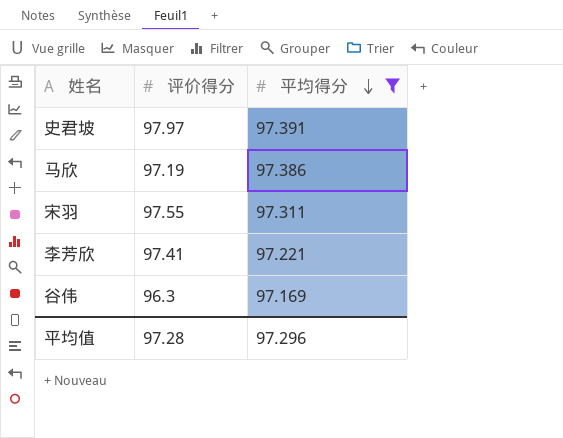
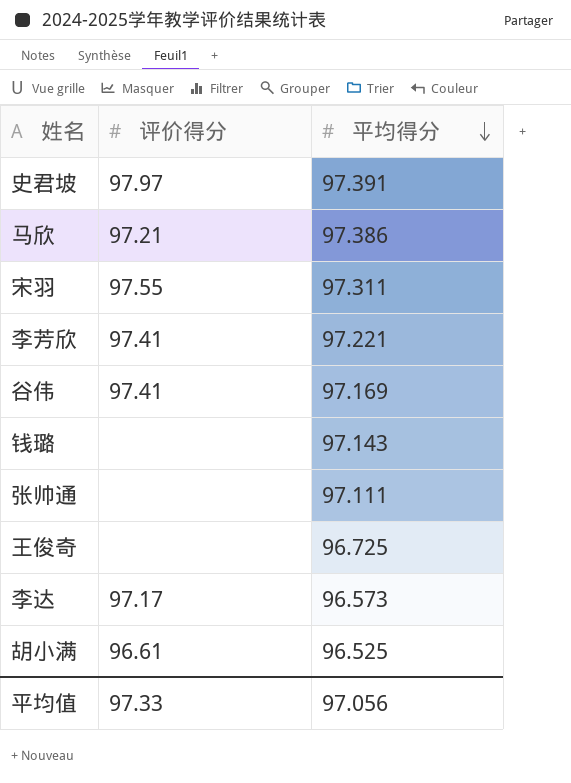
filter: 平均得分 >= 97.169 -> none
马欣 | 评价得分: 97.19 -> 97.21
谷伟 | 评价得分: 96.3 -> 97.41
平均值 | 评价得分: 97.28 -> 97.33
平均值 | 平均得分: 97.296 -> 97.056

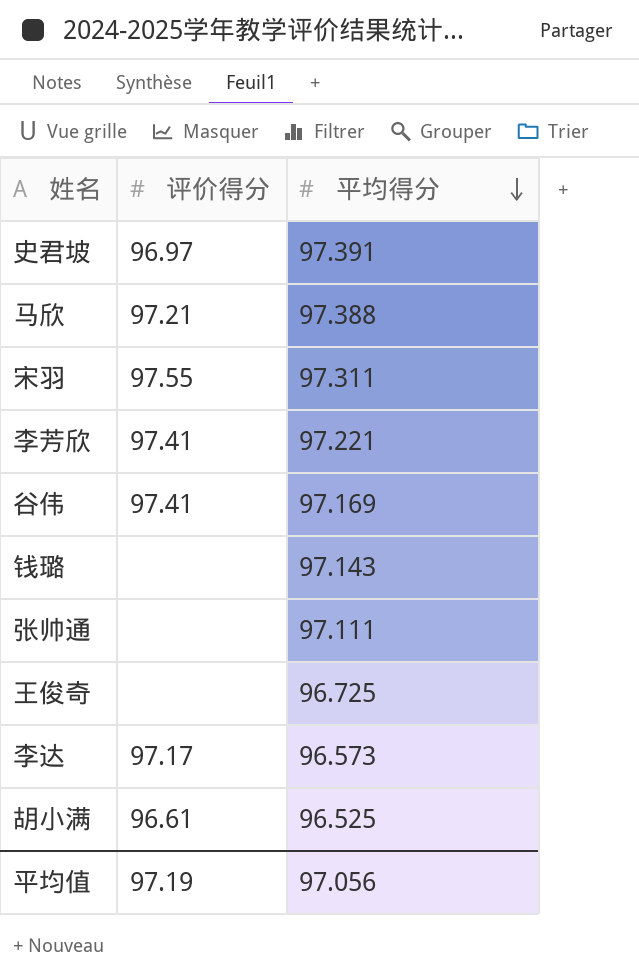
史君坡 | 评价得分: 97.97 -> 96.97
马欣 | 平均得分: 97.386 -> 97.388
平均值 | 评价得分: 97.33 -> 97.19

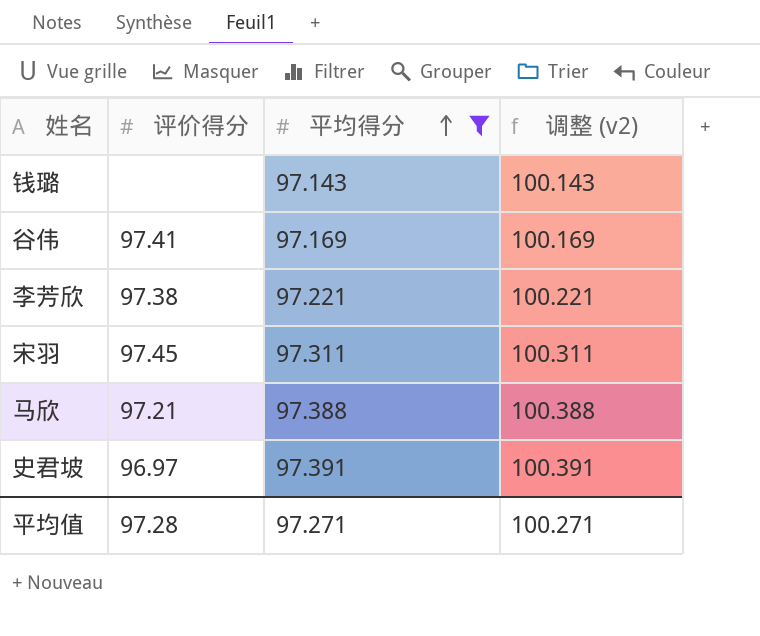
filter: none -> 平均得分 >= 97.143
row order: 平均得分 descending -> 平均得分 ascending
column 调整 (v2) | formula: none -> [平均得分] + 3
李芳欣 | 评价得分: 97.41 -> 97.38
宋羽 | 评价得分: 97.55 -> 97.45
平均值 | 评价得分: 97.19 -> 97.28
平均值 | 平均得分: 97.056 -> 97.271

